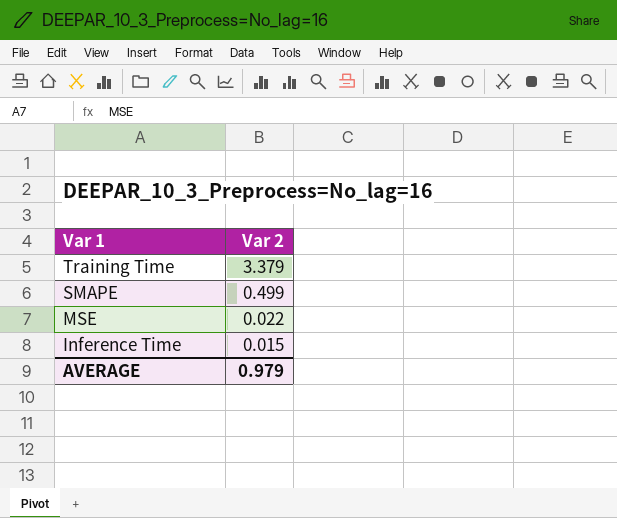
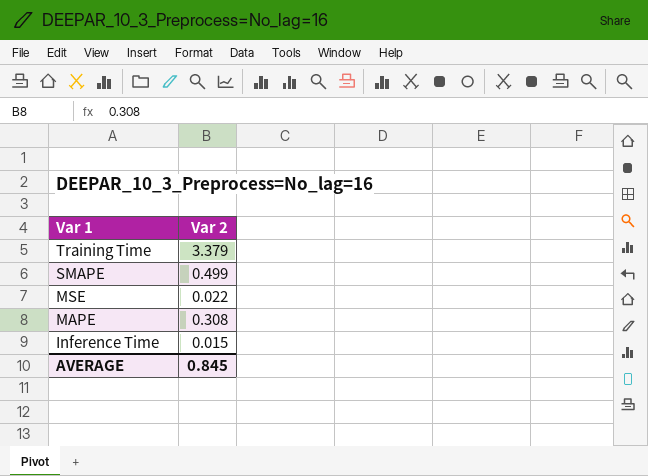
row MAPE: none -> 0.308
AVERAGE | Var 2: 0.979 -> 0.845

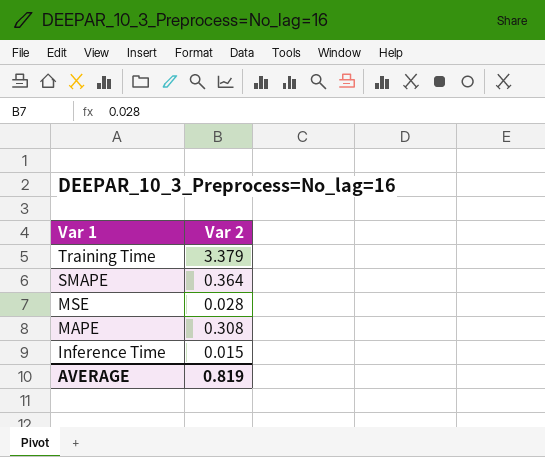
SMAPE | Var 2: 0.499 -> 0.364
MSE | Var 2: 0.022 -> 0.028
AVERAGE | Var 2: 0.845 -> 0.819

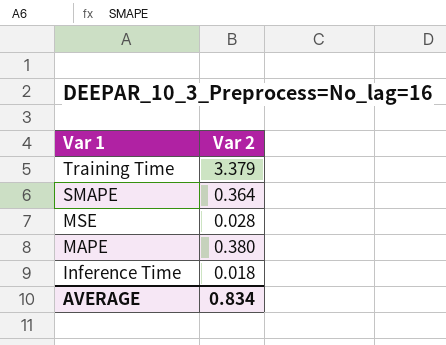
MAPE | Var 2: 0.308 -> 0.380
Inference Time | Var 2: 0.015 -> 0.018
AVERAGE | Var 2: 0.819 -> 0.834

